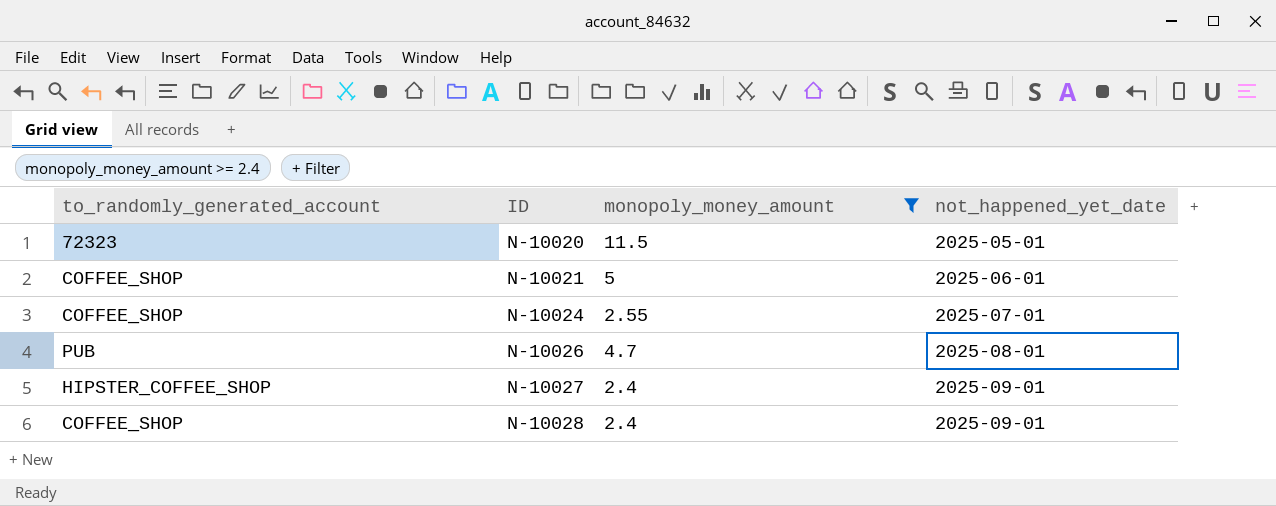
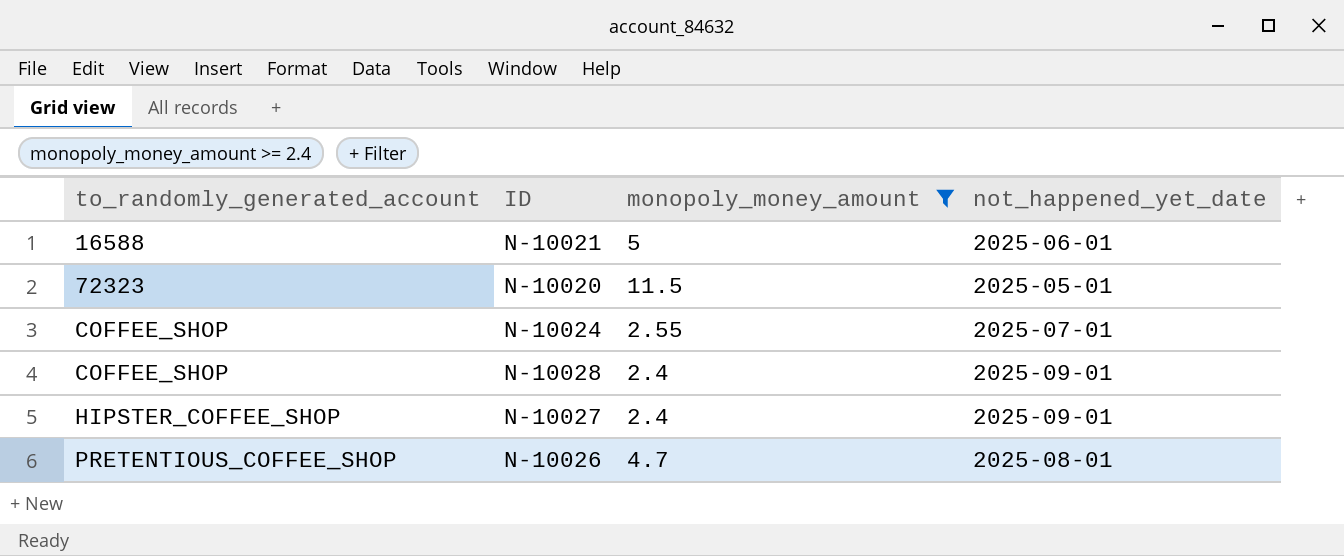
row order: ID ascending -> to_randomly_generated_account ascending
N-10021 | to_randomly_generated_account: COFFEE_SHOP -> 16588
N-10026 | to_randomly_generated_account: PUB -> PRETENTIOUS_COFFEE_SHOP

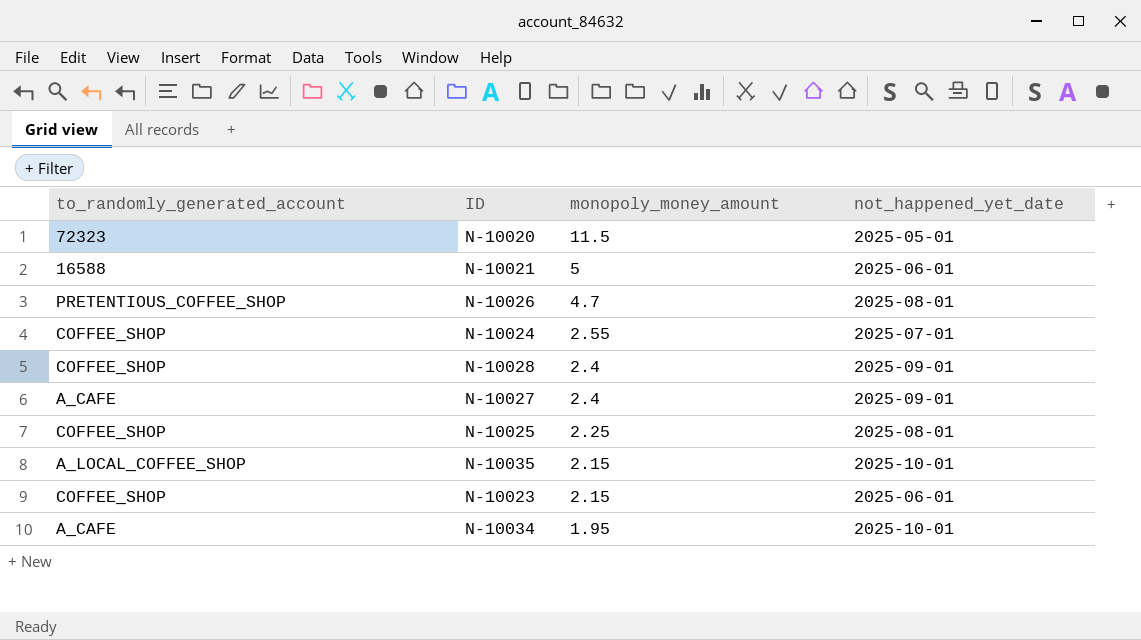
filter: monopoly_money_amount >= 2.4 -> none
row order: to_randomly_generated_account ascending -> monopoly_money_amount descending
N-10027 | to_randomly_generated_account: HIPSTER_COFFEE_SHOP -> A_CAFE

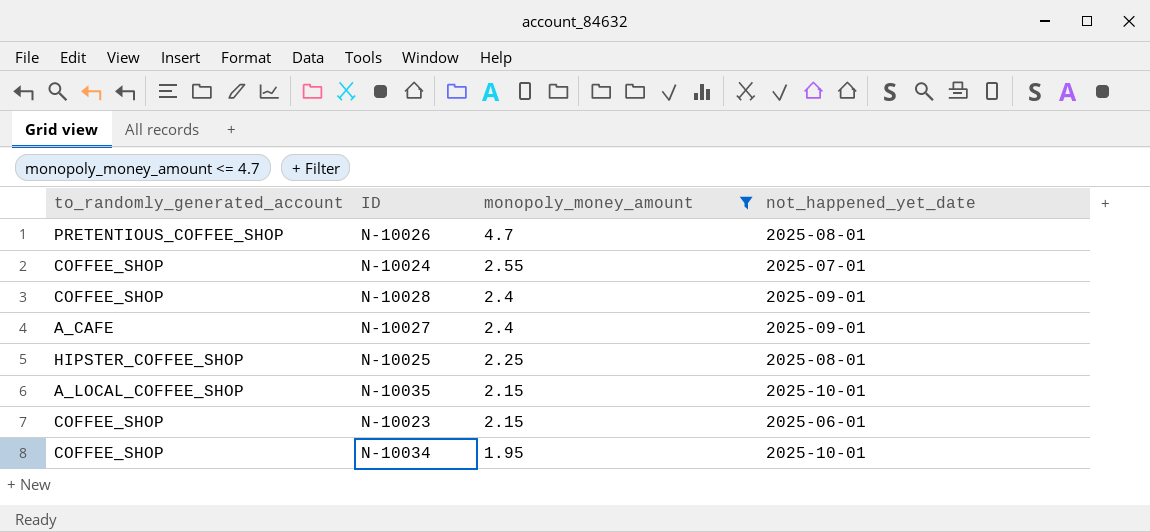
filter: none -> monopoly_money_amount <= 4.7
N-10025 | to_randomly_generated_account: COFFEE_SHOP -> HIPSTER_COFFEE_SHOP
N-10034 | to_randomly_generated_account: A_CAFE -> COFFEE_SHOP

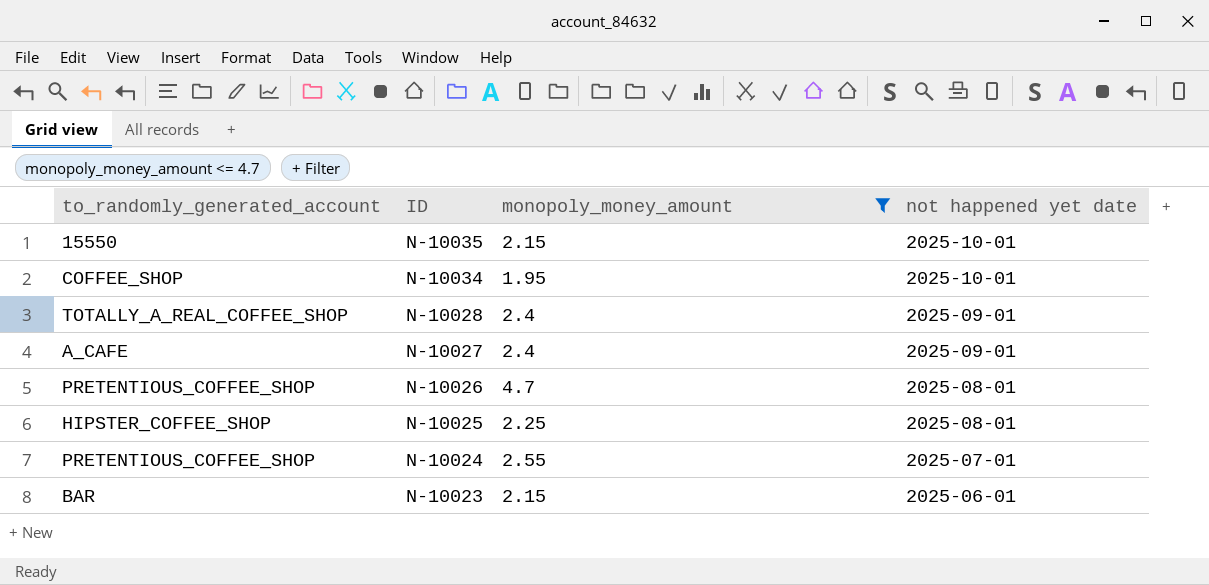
row order: monopoly_money_amount descending -> ID descending
column name: not_happened_yet_date -> not happened yet date
N-10035 | to_randomly_generated_account: A_LOCAL_COFFEE_SHOP -> 15550
N-10028 | to_randomly_generated_account: COFFEE_SHOP -> TOTALLY_A_REAL_COFFEE_SHOP
N-10024 | to_randomly_generated_account: COFFEE_SHOP -> PRETENTIOUS_COFFEE_SHOP
N-10023 | to_randomly_generated_account: COFFEE_SHOP -> BAR

